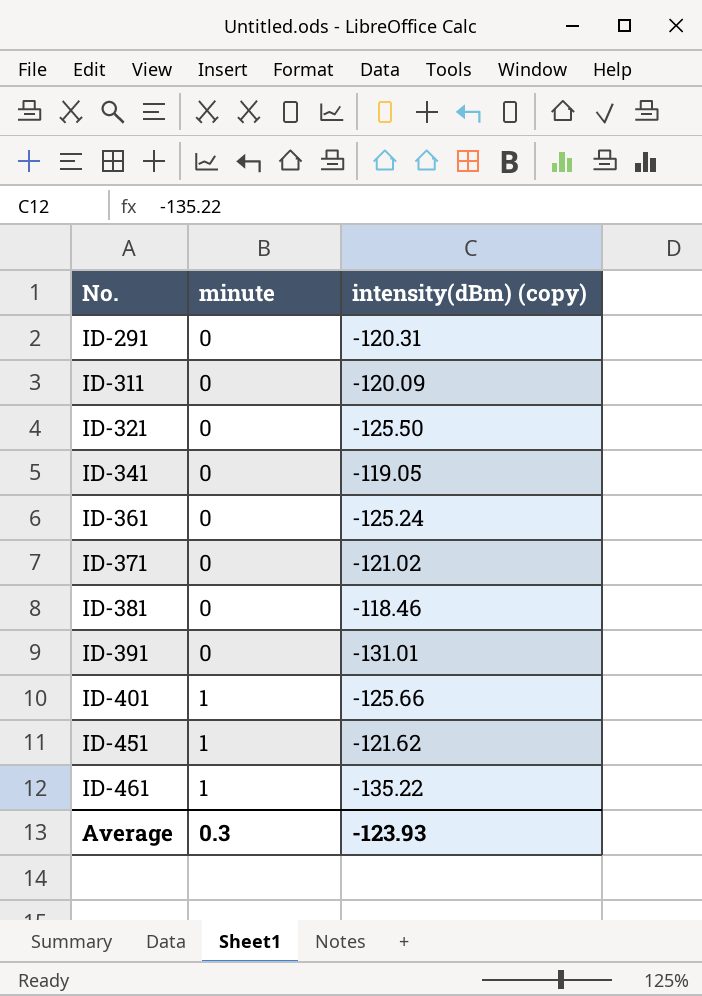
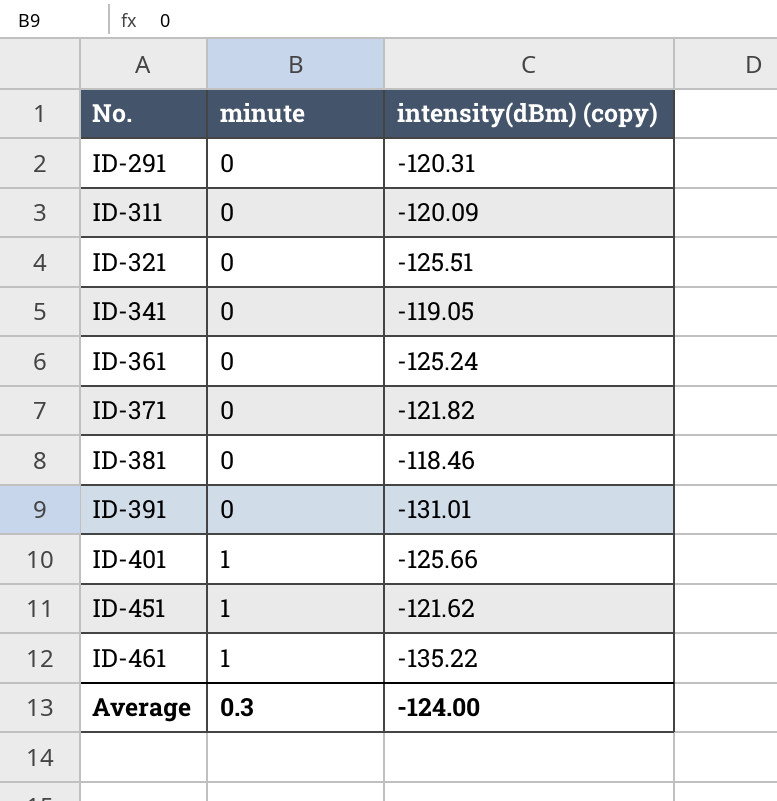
ID-321 | intensity(dBm) (copy): -125.50 -> -125.51
ID-371 | intensity(dBm) (copy): -121.02 -> -121.82
Average | intensity(dBm) (copy): -123.93 -> -124.00

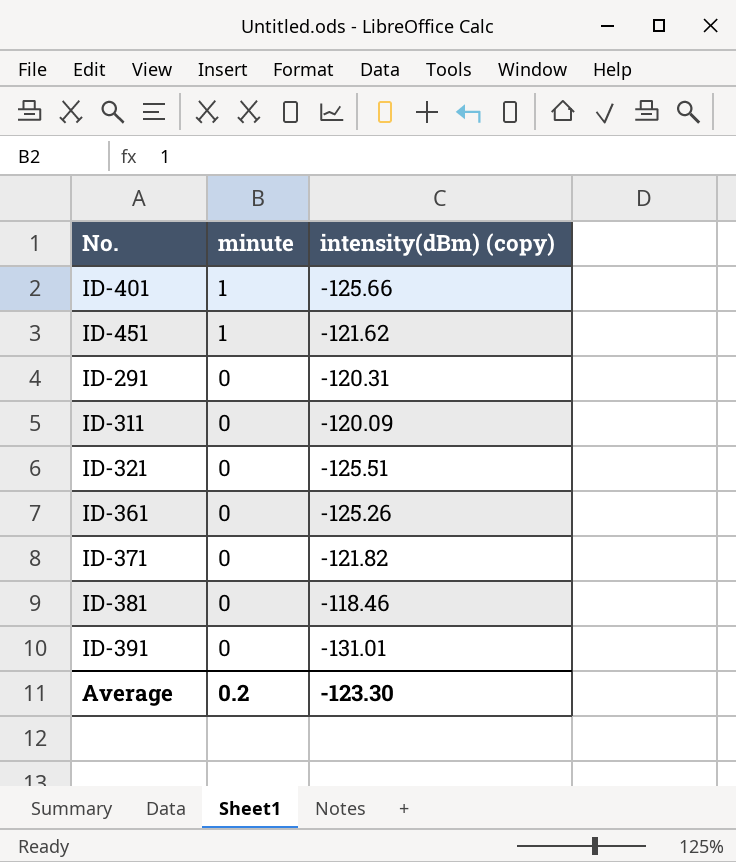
row order: No. ascending -> minute descending
row ID-341: 0 | -119.05 -> none
row ID-461: 1 | -135.22 -> none
ID-361 | intensity(dBm) (copy): -125.24 -> -125.26
Average | minute: 0.3 -> 0.2
Average | intensity(dBm) (copy): -124.00 -> -123.30

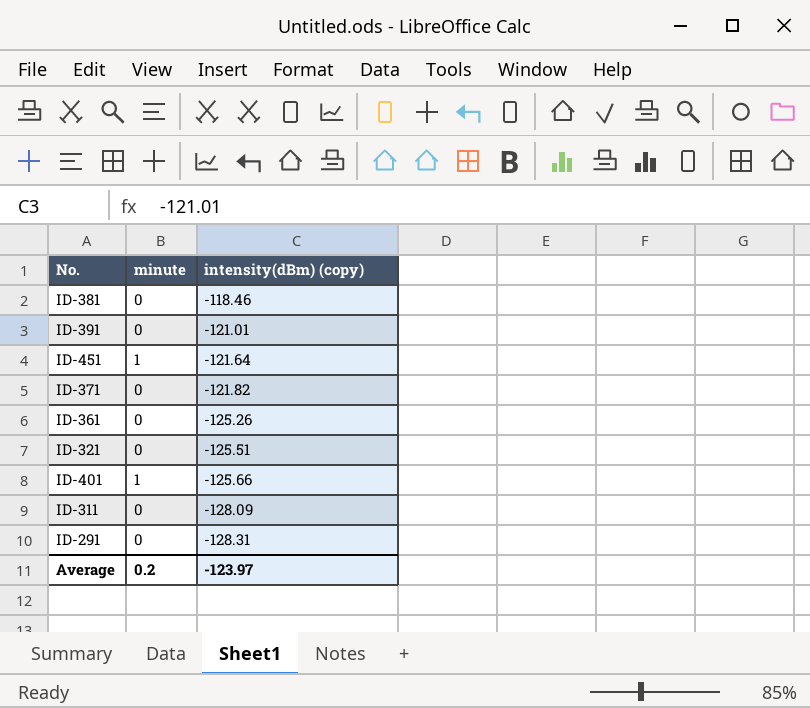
row order: minute descending -> intensity(dBm) (copy) descending
ID-391 | intensity(dBm) (copy): -131.01 -> -121.01
ID-451 | intensity(dBm) (copy): -121.62 -> -121.64
ID-311 | intensity(dBm) (copy): -120.09 -> -128.09
ID-291 | intensity(dBm) (copy): -120.31 -> -128.31
Average | intensity(dBm) (copy): -123.30 -> -123.97

